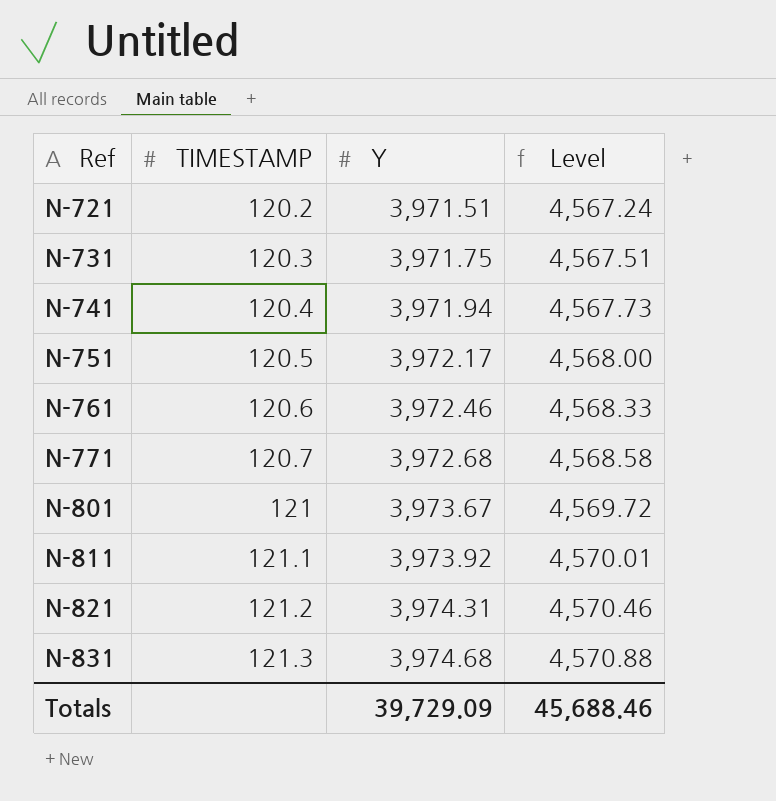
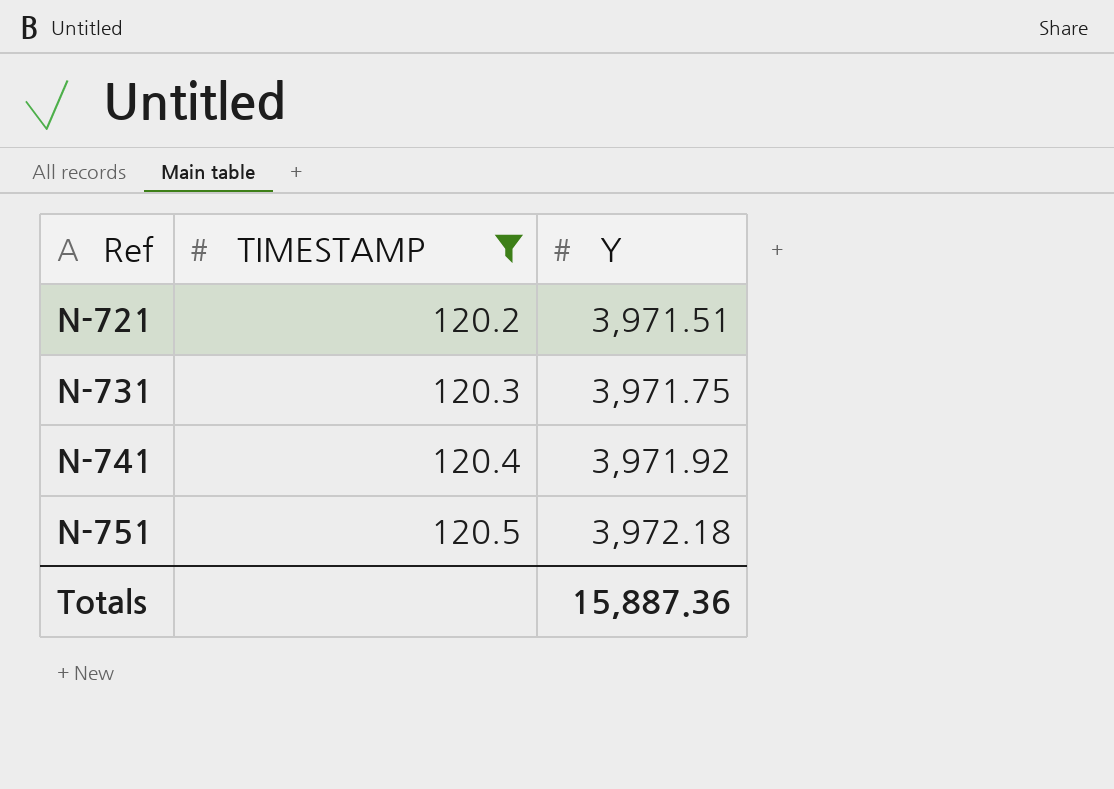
filter: none -> TIMESTAMP <= 120.5
column Level | formula: [Y] * 1.15 -> none
N-741 | Y: 3,971.94 -> 3,971.92
N-751 | Y: 3,972.17 -> 3,972.18
Totals | Y: 39,729.09 -> 15,887.36

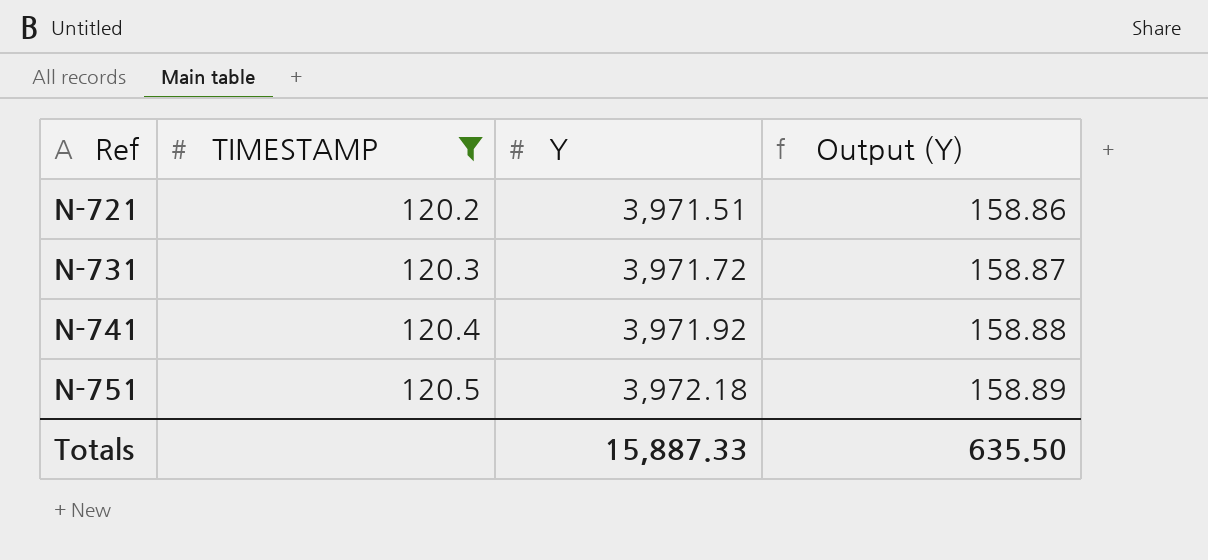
column Output (Y) | formula: none -> [Y] * 0.04
N-731 | Y: 3,971.75 -> 3,971.72
Totals | Y: 15,887.36 -> 15,887.33

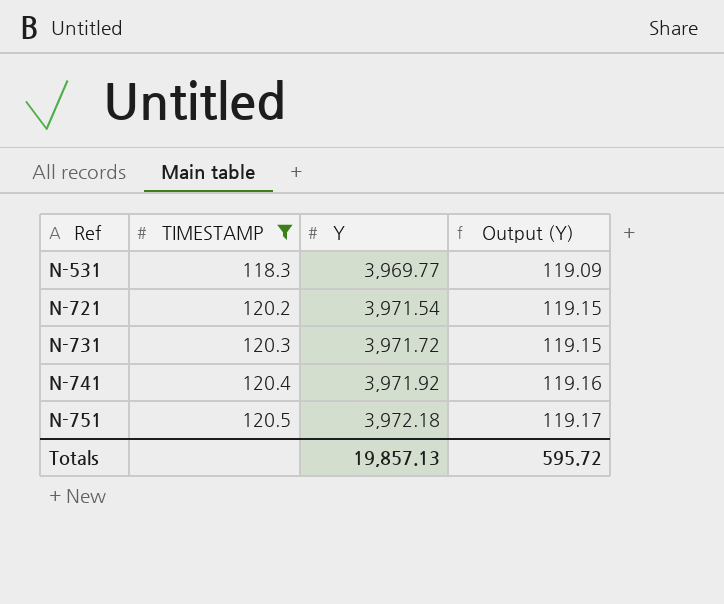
column Output (Y) | formula: [Y] * 0.04 -> [Y] * 0.03
row N-531: none -> 118.3 | 3,969.77 | 119.09
N-721 | Y: 3,971.51 -> 3,971.54
Totals | Y: 15,887.33 -> 19,857.13
Totals | Output (Y): 635.50 -> 595.72

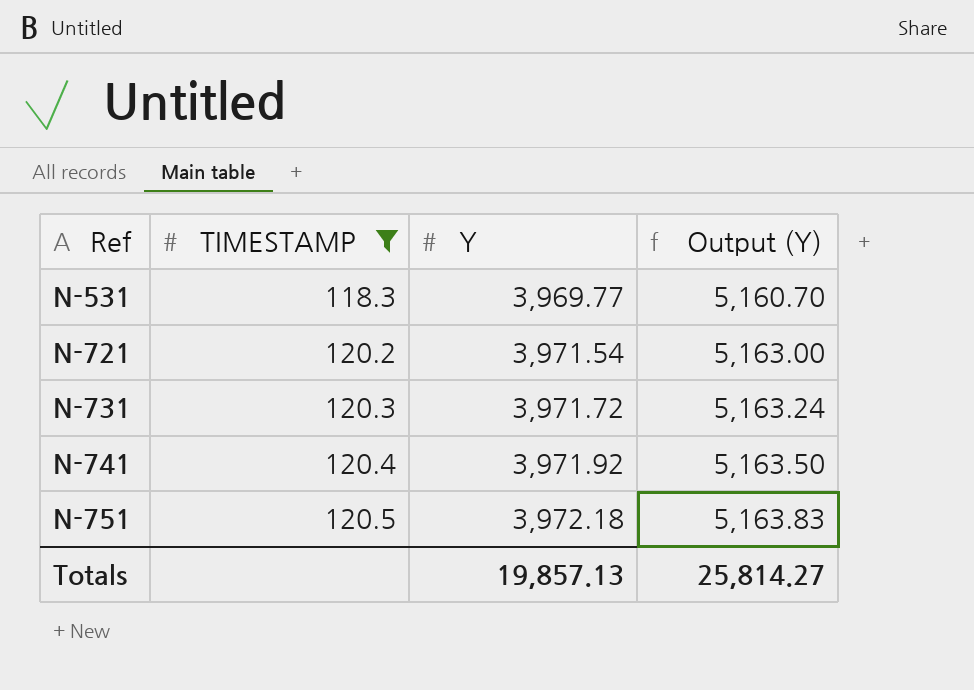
column Output (Y) | formula: [Y] * 0.03 -> [Y] * 1.3
Totals | Output (Y): 595.72 -> 25,814.27

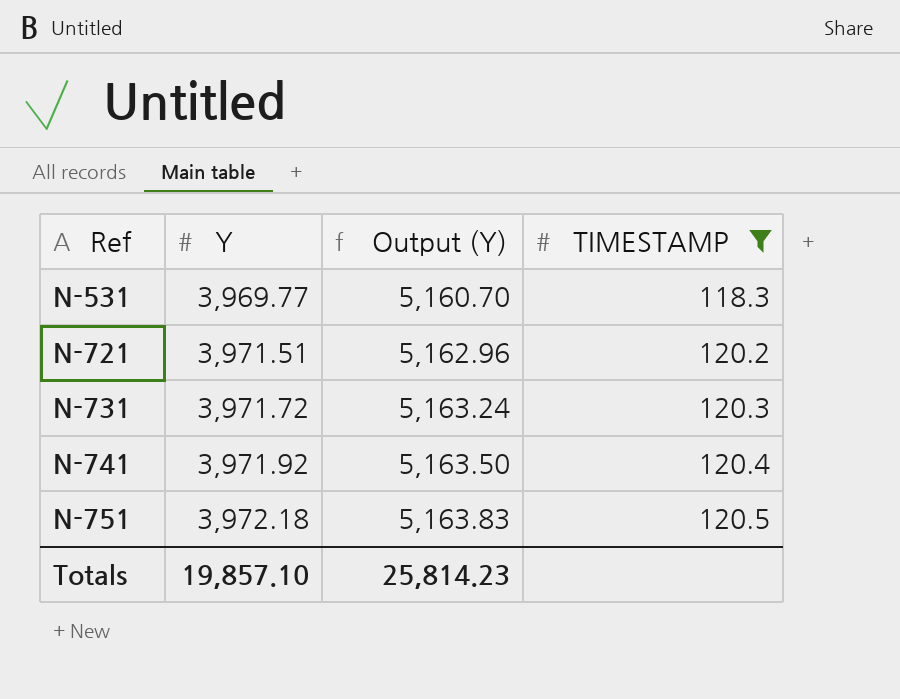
column TIMESTAMP | position: 2 -> 4
N-721 | Y: 3,971.54 -> 3,971.51
N-721 | Output (Y): 5,163.00 -> 5,162.96
Totals | Y: 19,857.13 -> 19,857.10
Totals | Output (Y): 25,814.27 -> 25,814.23

